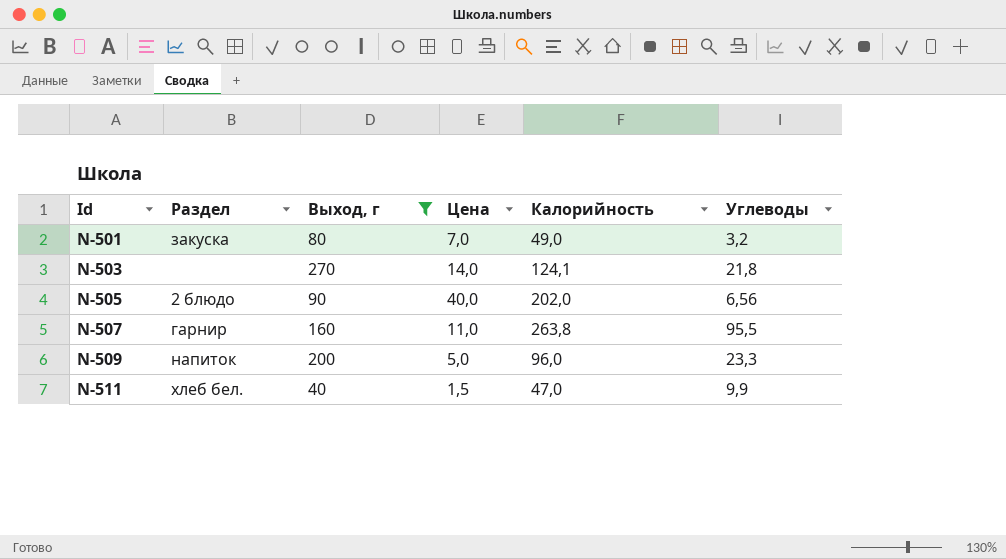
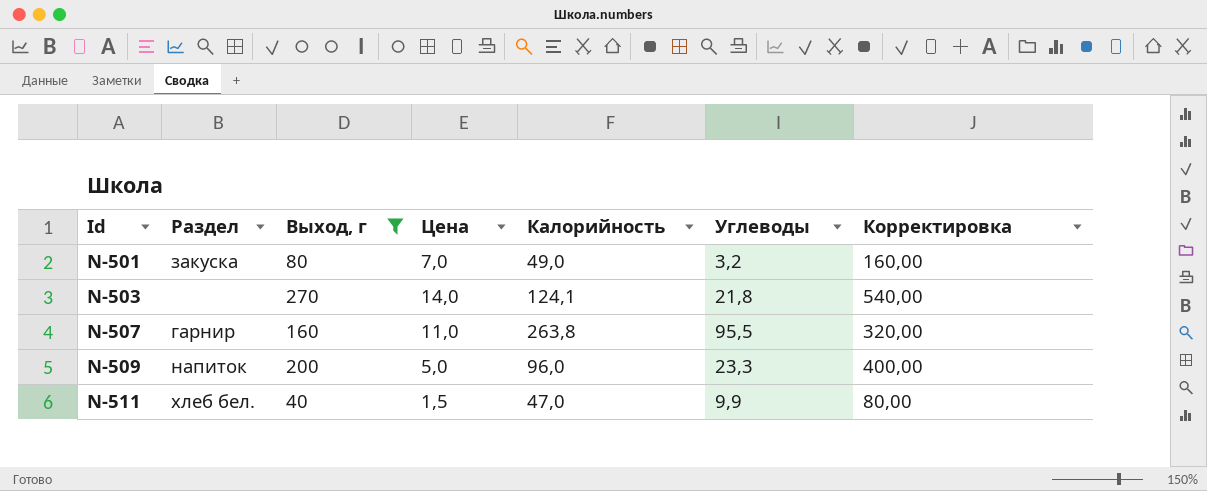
column Корректировка | formula: none -> [Выход, г] * 2
row N-505: 2 блюдо | 90 | 40,0 | 202,0 | 6,56 -> none

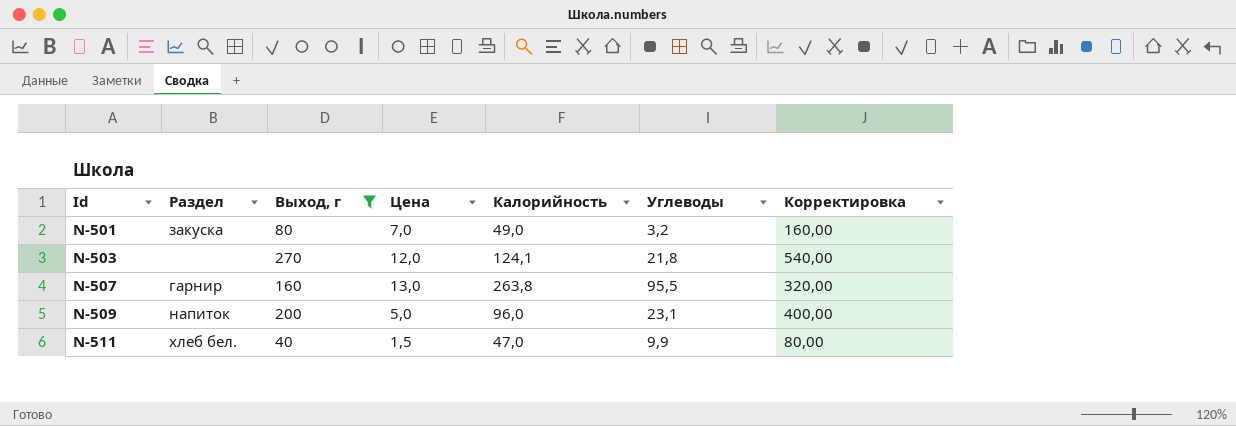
N-503 | Цена: 14,0 -> 12,0
N-507 | Цена: 11,0 -> 13,0
N-509 | Углеводы: 23,3 -> 23,1

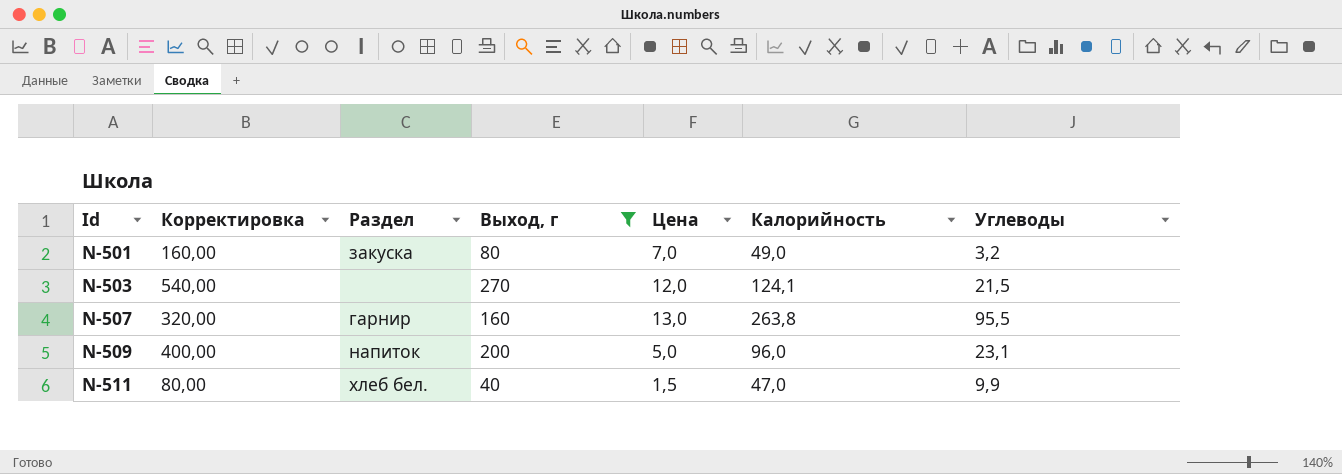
column Корректировка | position: 7 -> 2
N-503 | Углеводы: 21,8 -> 21,5

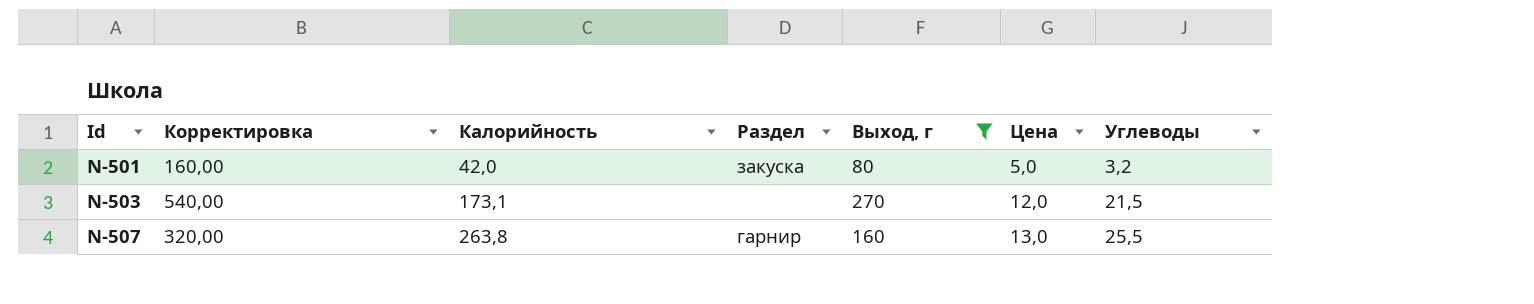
column Калорийность | position: 6 -> 3
row N-509: 400,00 | напиток | 200 | 5,0 | 96,0 | 23,1 -> none
row N-511: 80,00 | хлеб бел. | 40 | 1,5 | 47,0 | 9,9 -> none
N-501 | Калорийность: 49,0 -> 42,0
N-501 | Цена: 7,0 -> 5,0
N-503 | Калорийность: 124,1 -> 173,1
N-507 | Углеводы: 95,5 -> 25,5

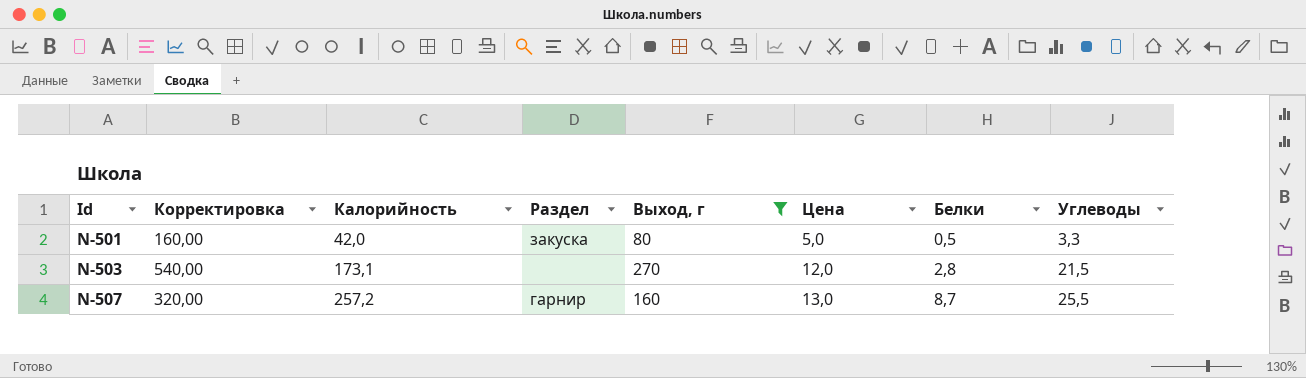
column Белки | position: none -> 7
N-501 | Углеводы: 3,2 -> 3,3
N-507 | Калорийность: 263,8 -> 257,2

